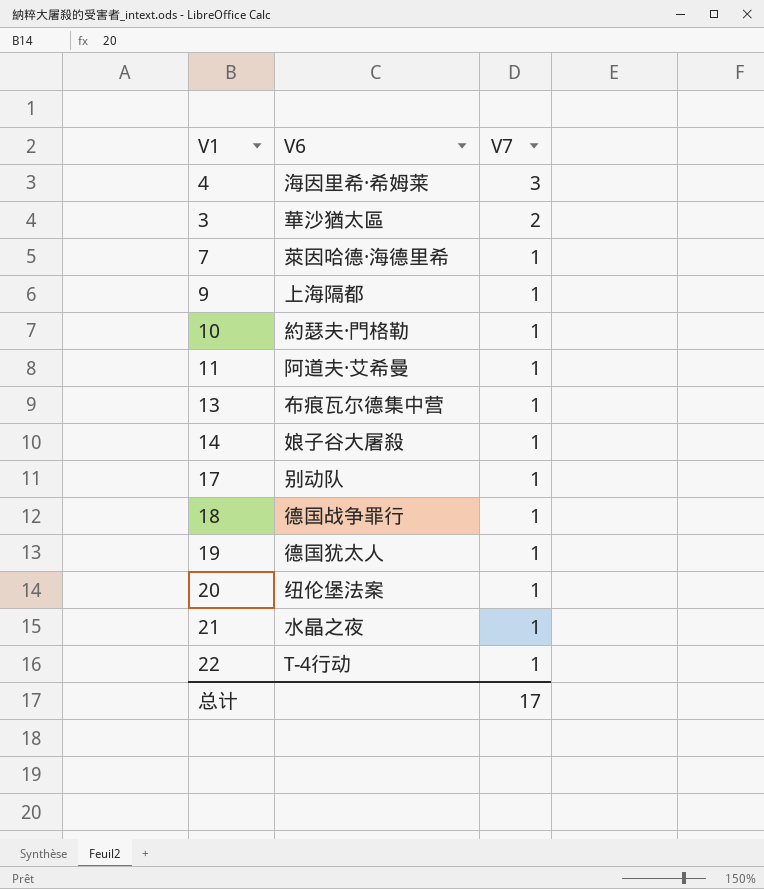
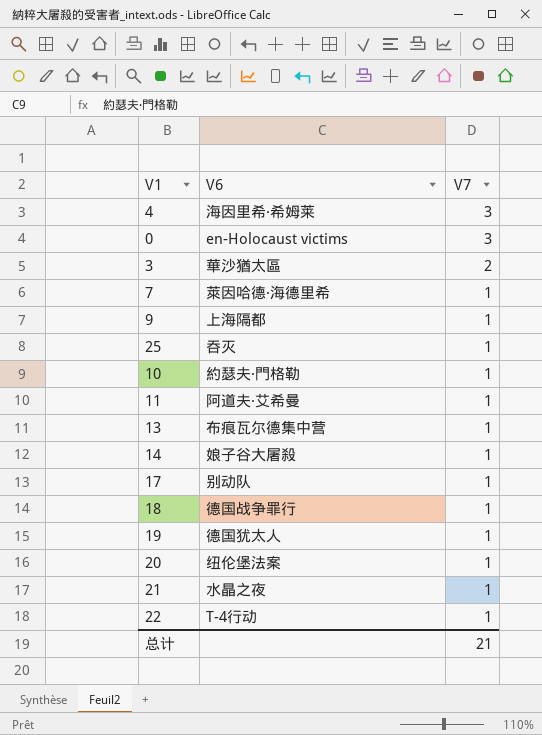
row 0: none -> en-Holocaust victims | 3
row 25: none -> 吞灭 | 1
总计 | V7: 17 -> 21

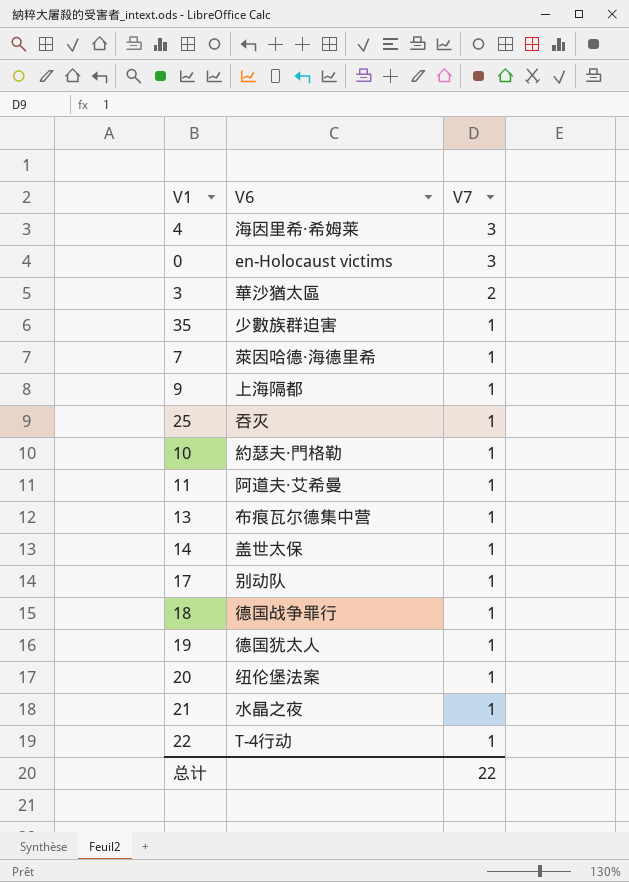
row 35: none -> 少數族群迫害 | 1
14 | V6: 娘子谷大屠殺 -> 盖世太保
总计 | V7: 21 -> 22

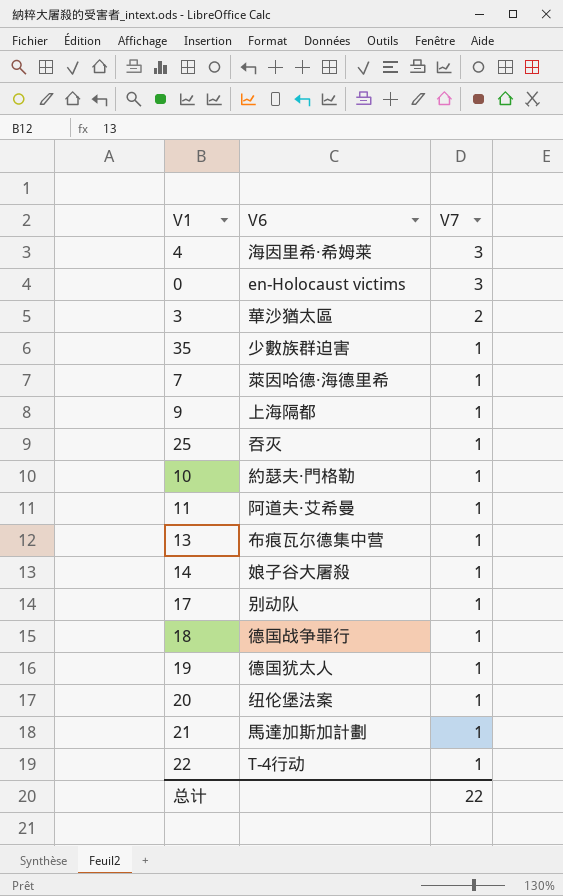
14 | V6: 盖世太保 -> 娘子谷大屠殺
21 | V6: 水晶之夜 -> 馬達加斯加計劃

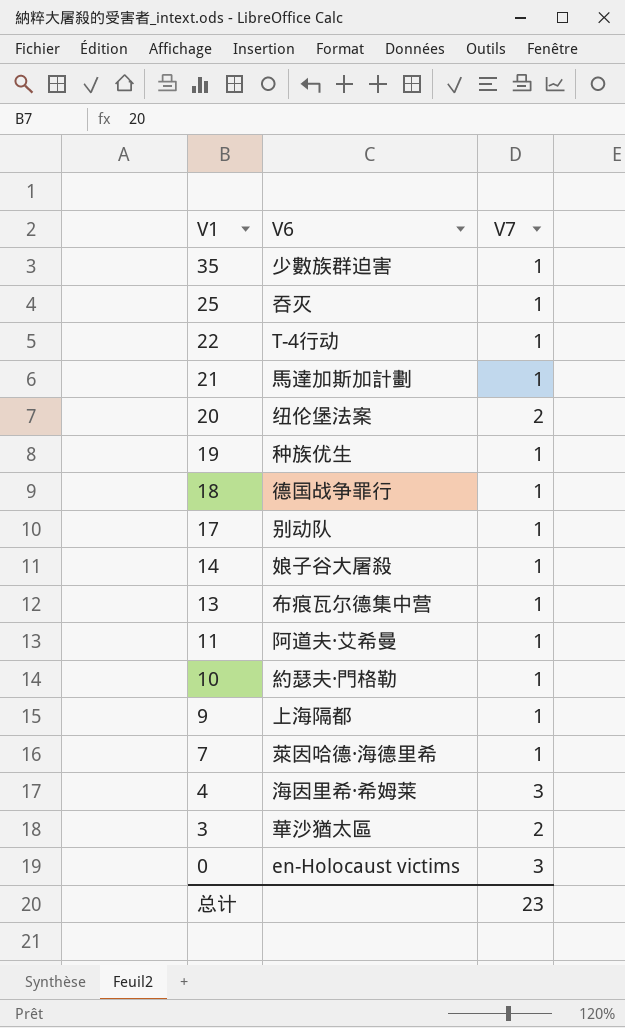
row order: V7 descending -> V1 descending
20 | V7: 1 -> 2
19 | V6: 德国犹太人 -> 种族优生
总计 | V7: 22 -> 23

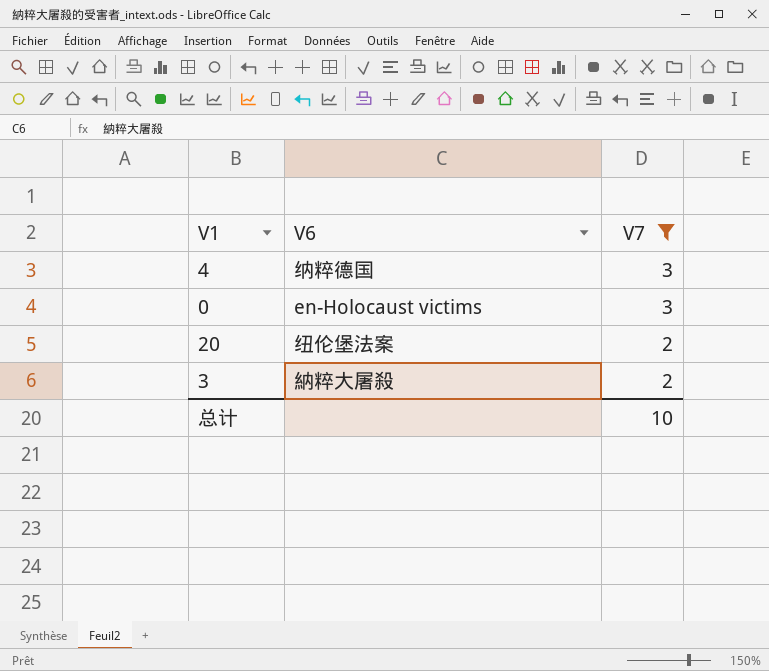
filter: none -> V7 != 1
row order: V1 descending -> V7 descending
4 | V6: 海因里希·希姆莱 -> 纳粹德国
3 | V6: 華沙猶太區 -> 納粹大屠殺
总计 | V7: 23 -> 10

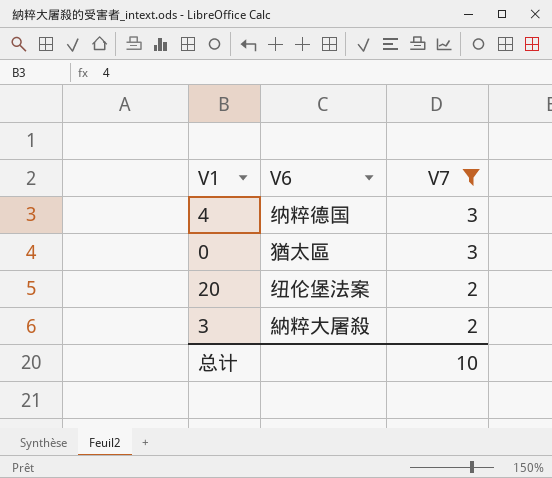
0 | V6: en-Holocaust victims -> 猶太區

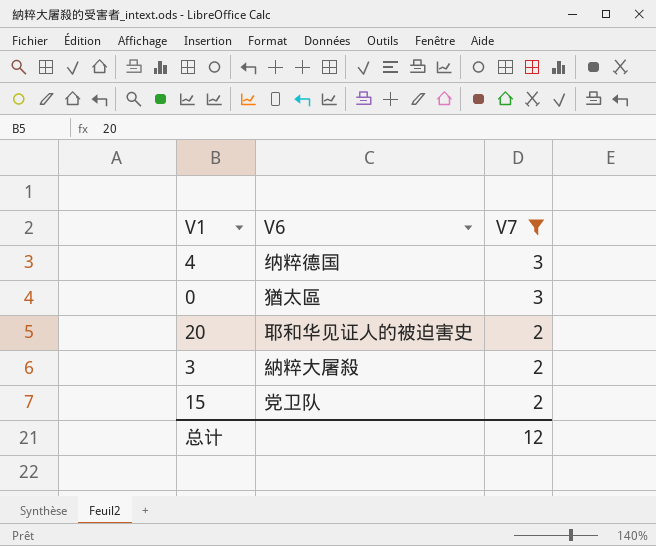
20 | V6: 纽伦堡法案 -> 耶和华见证人的被迫害史
row 15: none -> 党卫队 | 2
总计 | V7: 10 -> 12

